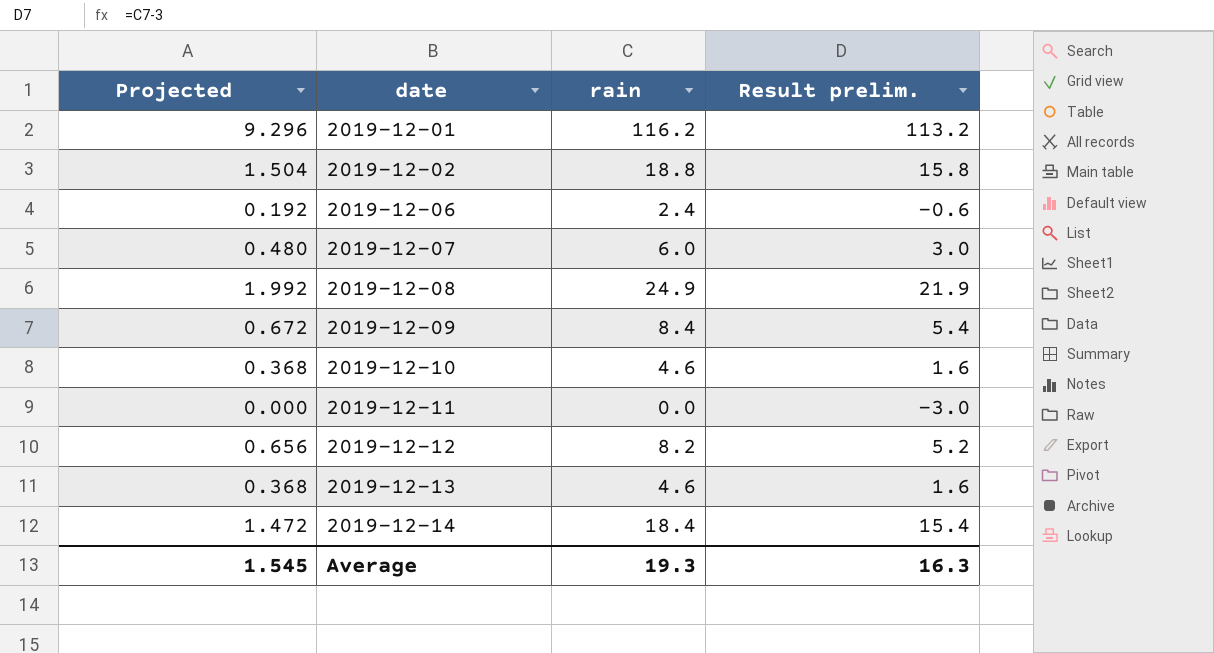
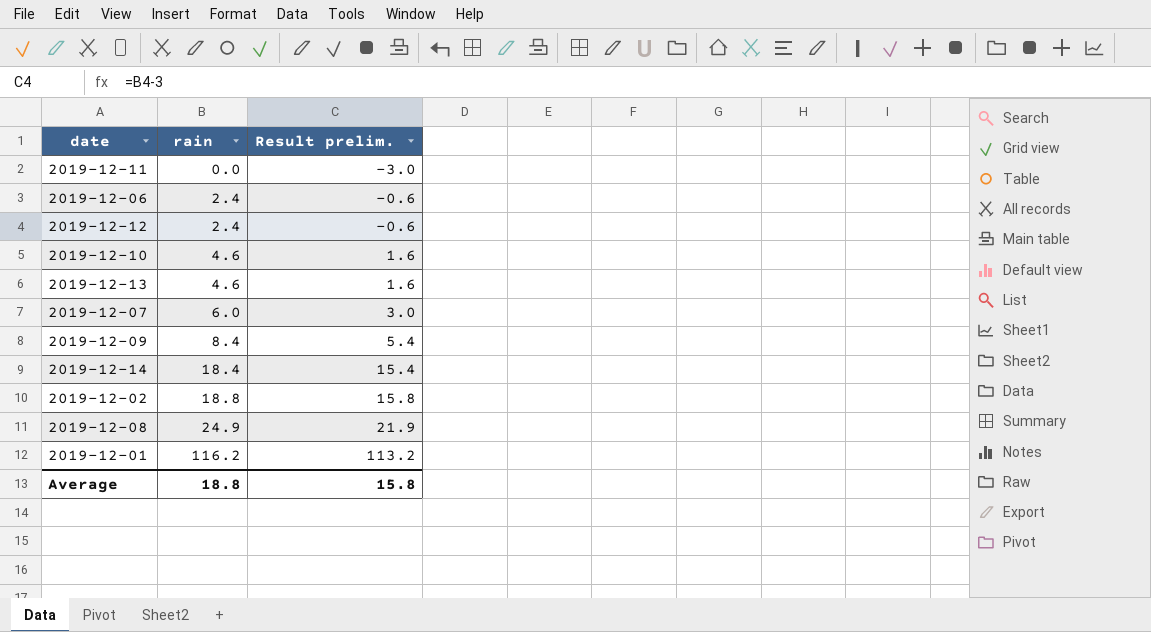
row order: date ascending -> rain ascending
column Projected | formula: [rain] * 0.08 -> none
2019-12-12 | rain: 8.2 -> 2.4
2019-12-12 | Result prelim.: 5.2 -> -0.6
Average | rain: 19.3 -> 18.8
Average | Result prelim.: 16.3 -> 15.8

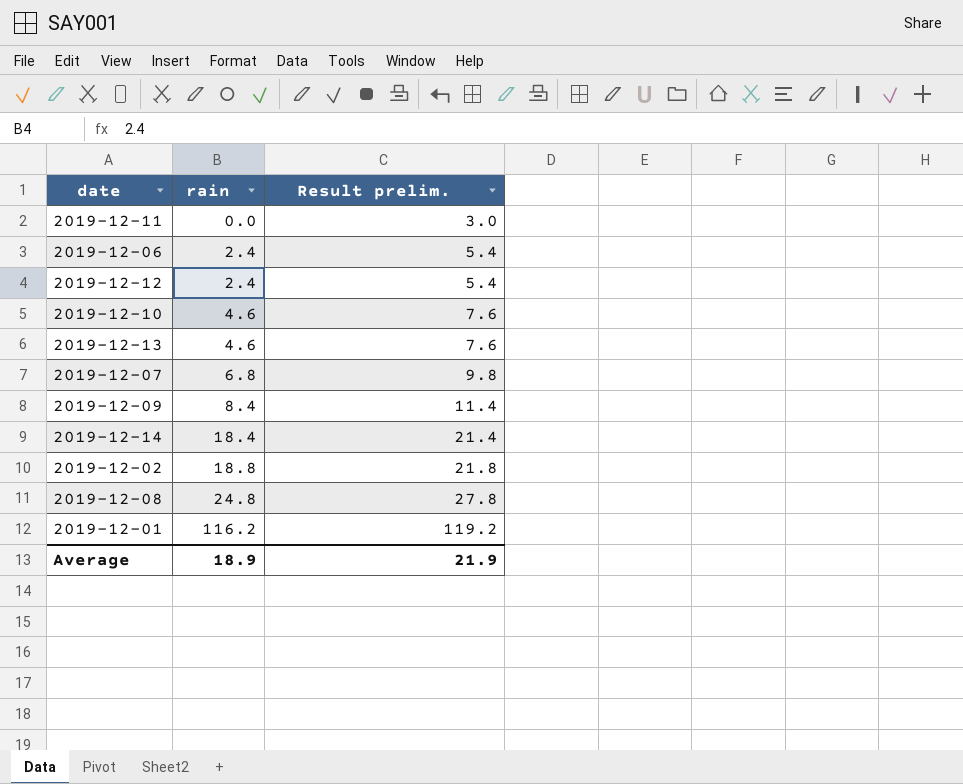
column Result prelim. | formula: [rain] - 3 -> [rain] + 3
2019-12-07 | rain: 6.0 -> 6.8
2019-12-08 | rain: 24.9 -> 24.8
Average | rain: 18.8 -> 18.9
Average | Result prelim.: 15.8 -> 21.9

